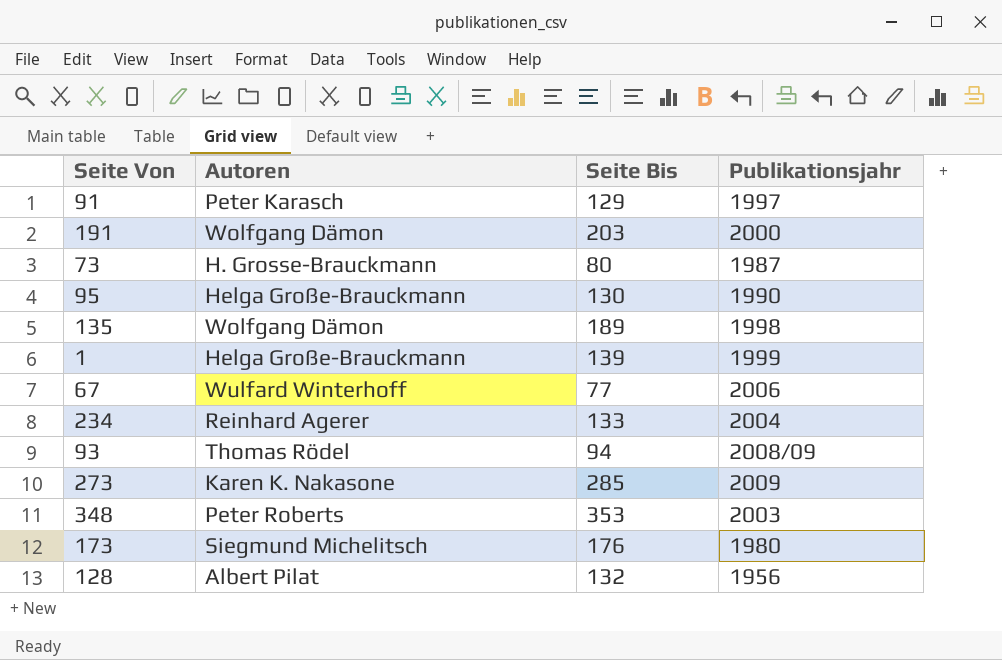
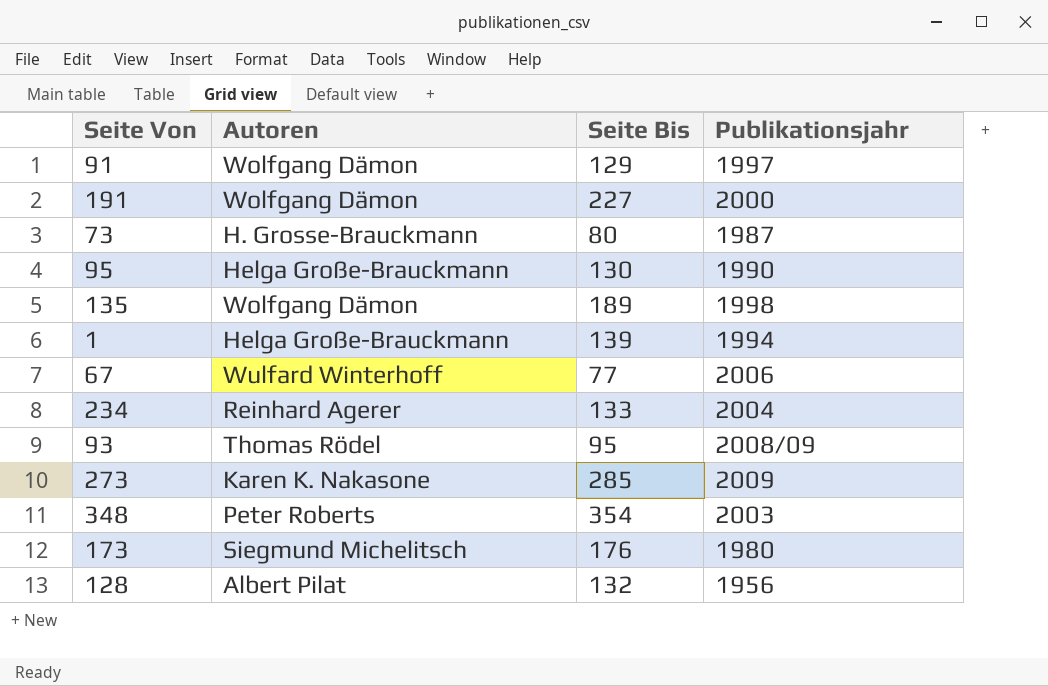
91 | Autoren: Peter Karasch -> Wolfgang Dämon
191 | Seite Bis: 203 -> 227
1 | Publikationsjahr: 1999 -> 1994
93 | Seite Bis: 94 -> 95
348 | Seite Bis: 353 -> 354

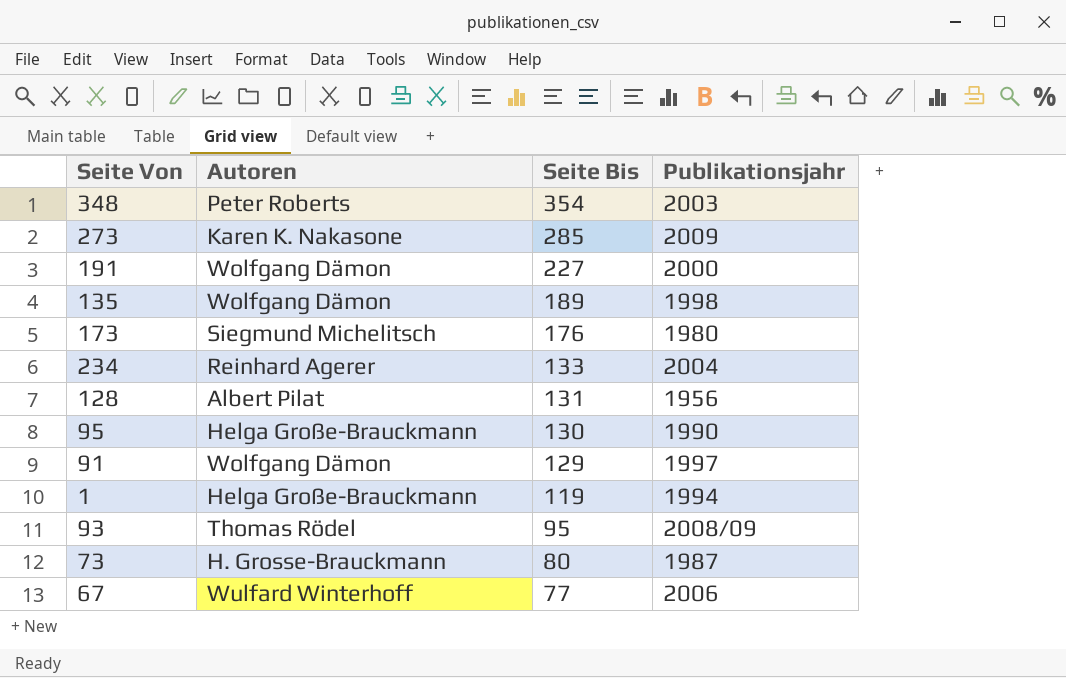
row order: none -> Seite Bis descending
128 | Seite Bis: 132 -> 131
1 | Seite Bis: 139 -> 119

